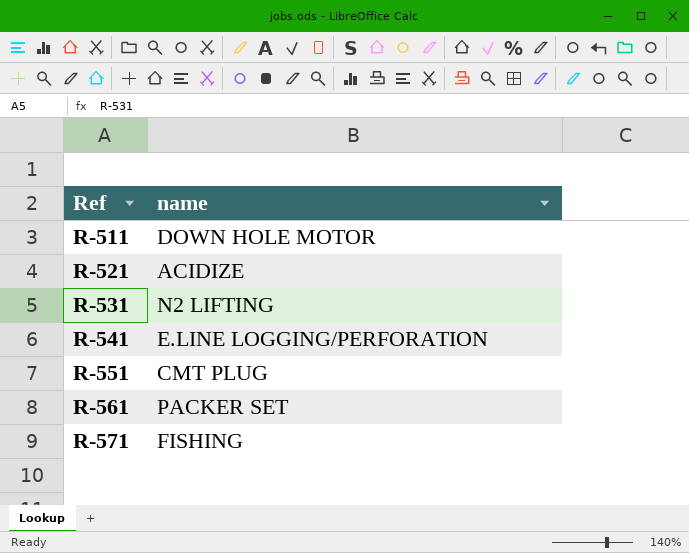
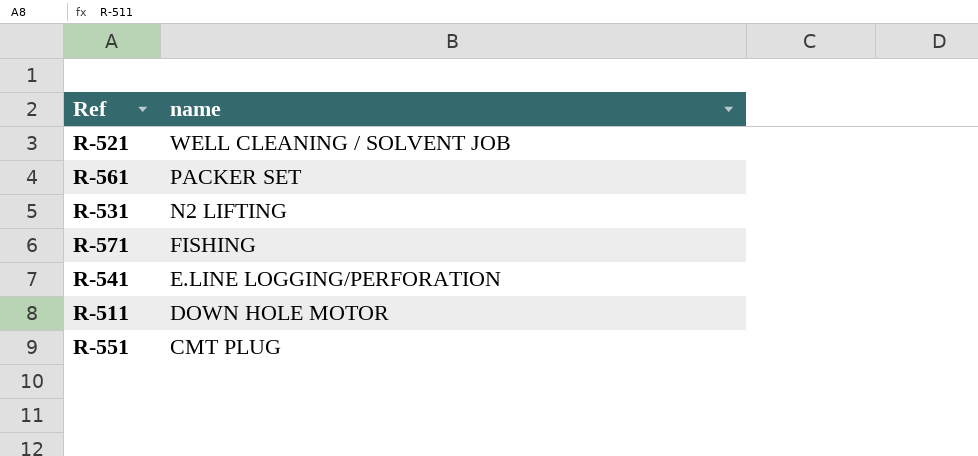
row order: Ref ascending -> name descending
R-521 | name: ACIDIZE -> WELL CLEANING / SOLVENT JOB

